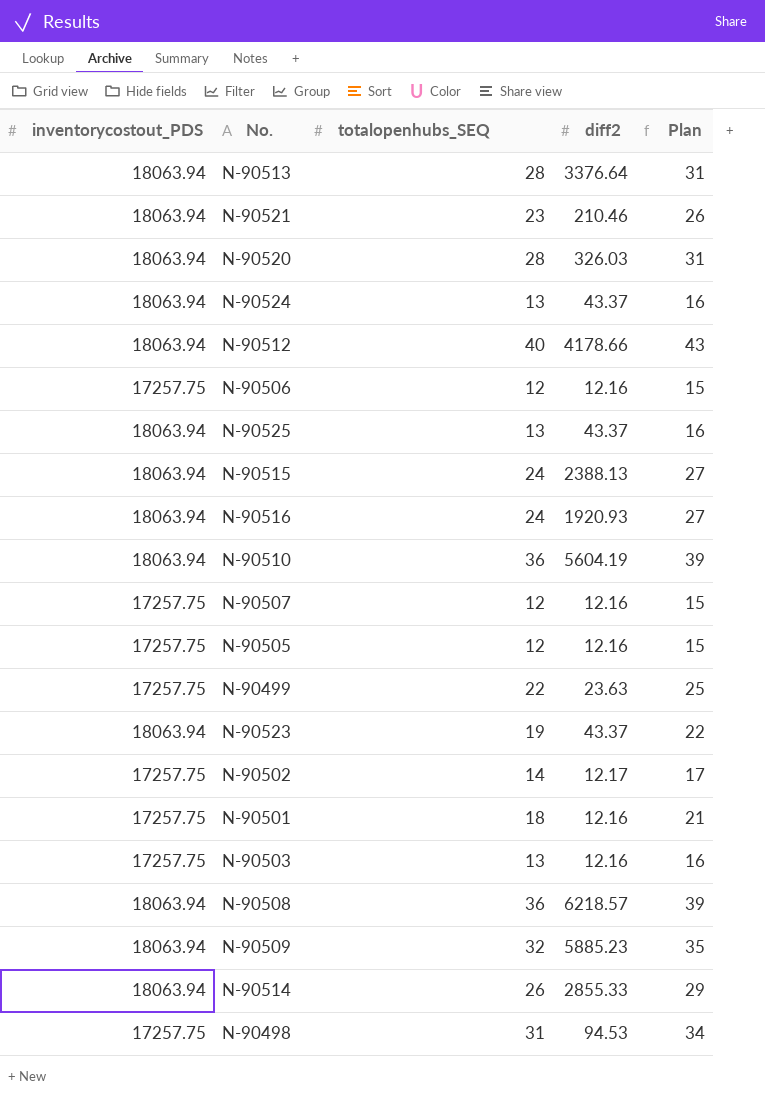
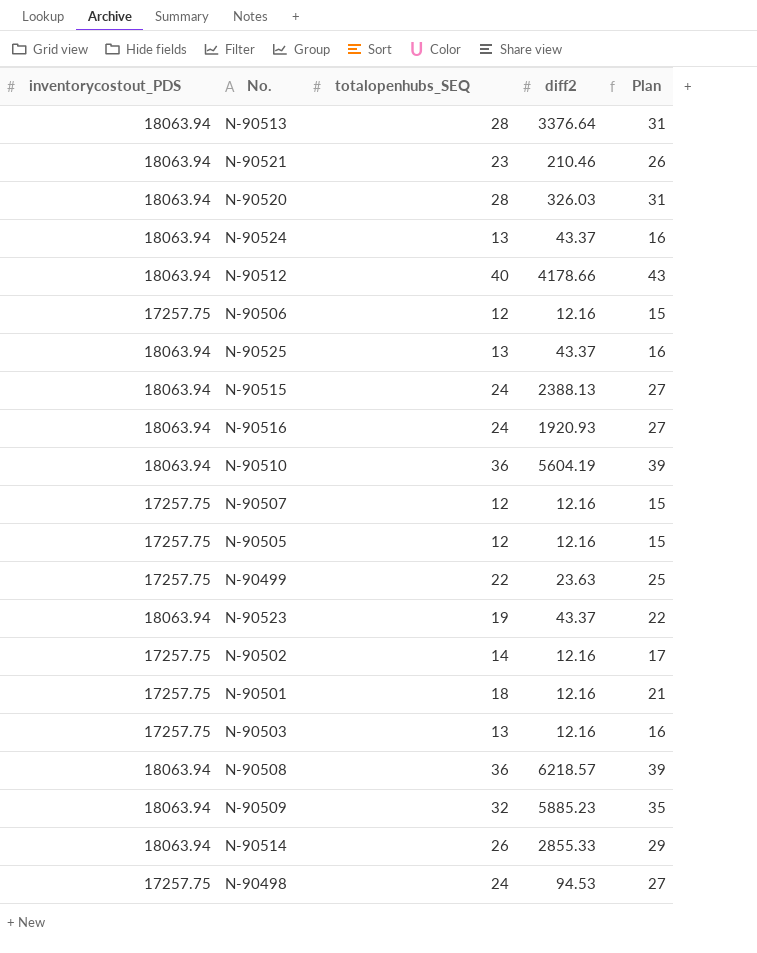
N-90502 | diff2: 12.17 -> 12.16
N-90498 | totalopenhubs_SEQ: 31 -> 24
N-90498 | Plan: 34 -> 27

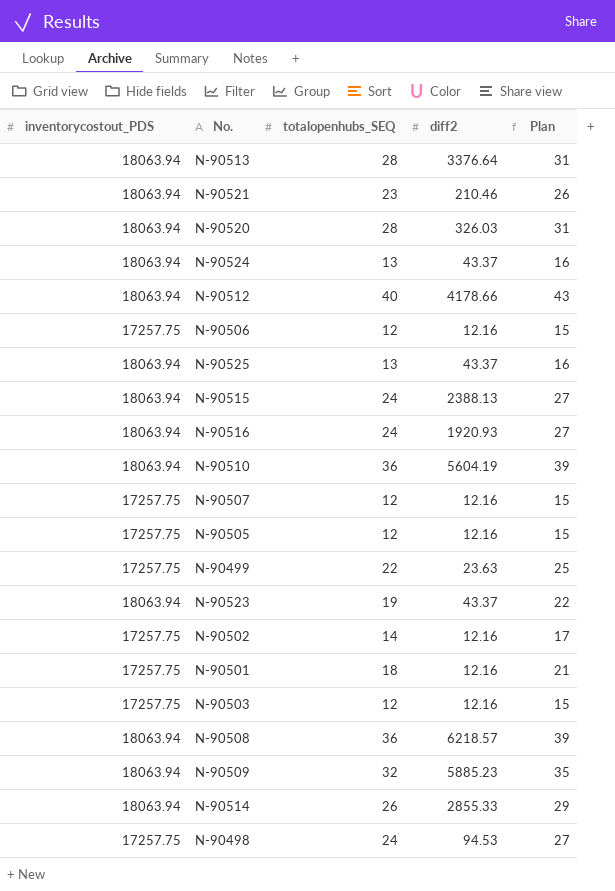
N-90503 | totalopenhubs_SEQ: 13 -> 12
N-90503 | Plan: 16 -> 15

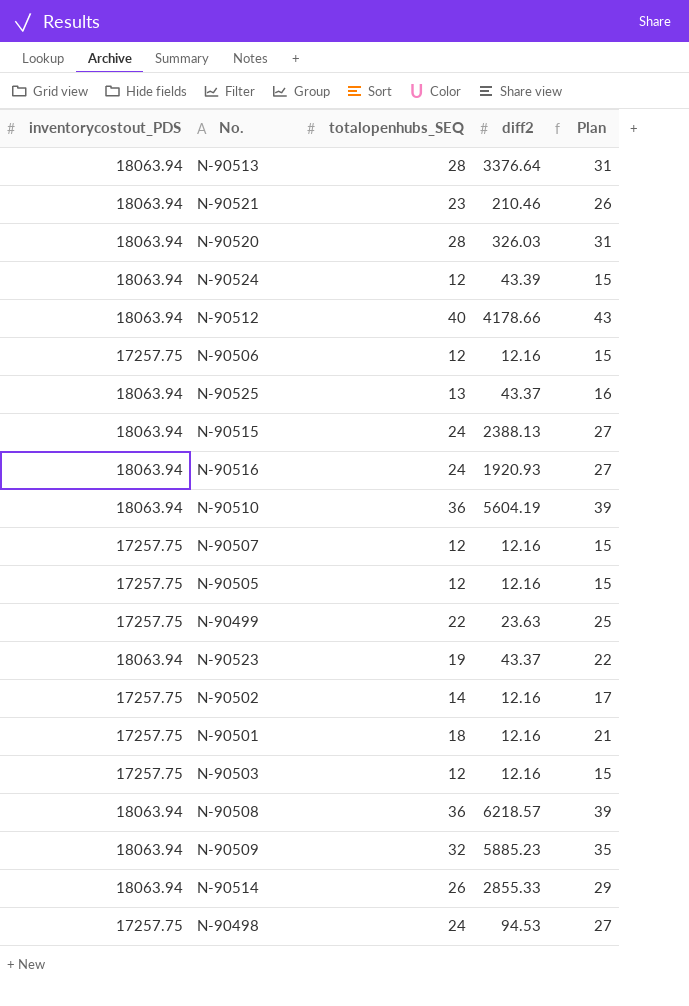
N-90524 | totalopenhubs_SEQ: 13 -> 12
N-90524 | diff2: 43.37 -> 43.39
N-90524 | Plan: 16 -> 15

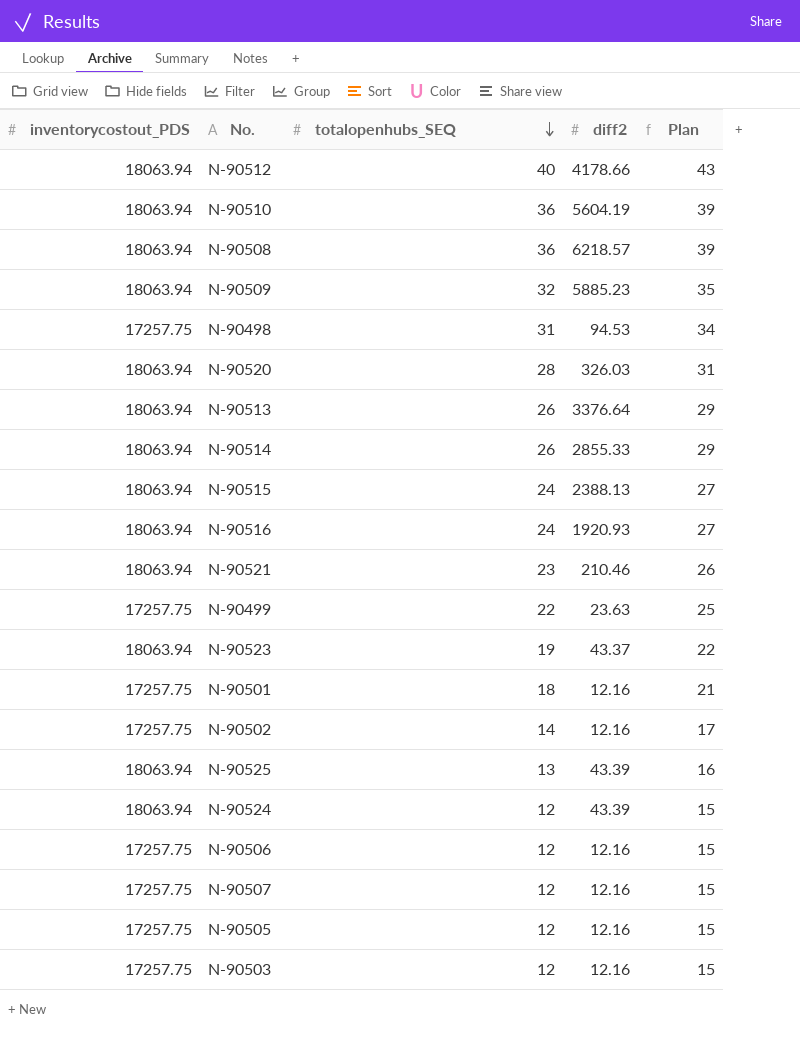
row order: none -> totalopenhubs_SEQ descending
N-90498 | totalopenhubs_SEQ: 24 -> 31
N-90498 | Plan: 27 -> 34
N-90513 | totalopenhubs_SEQ: 28 -> 26
N-90513 | Plan: 31 -> 29
N-90525 | diff2: 43.37 -> 43.39

